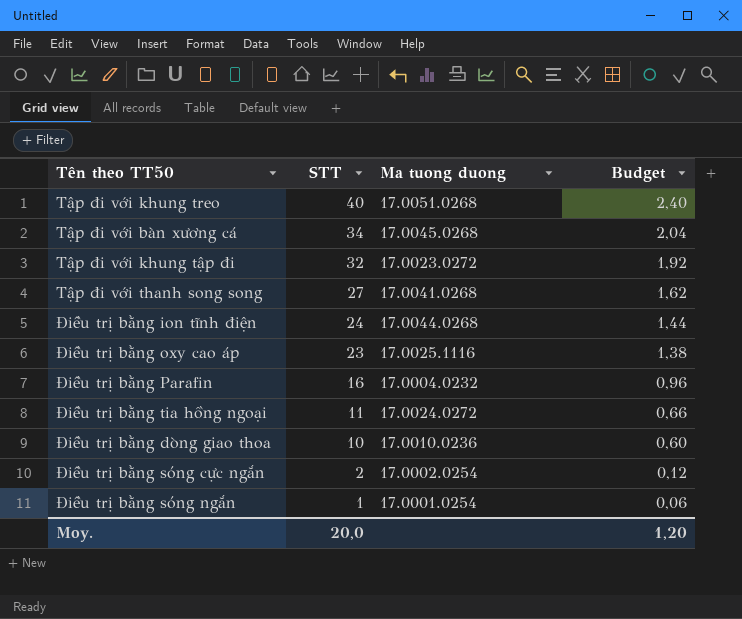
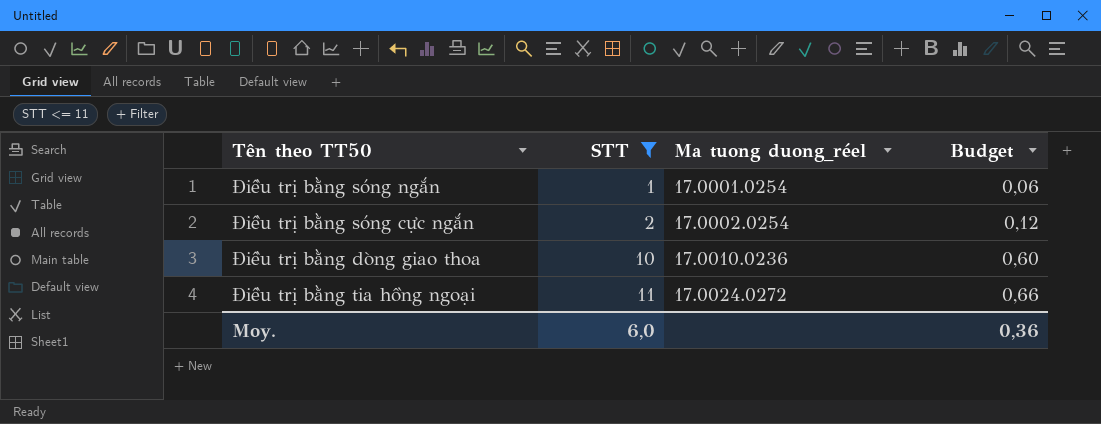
filter: none -> STT <= 11
row order: STT descending -> STT ascending
column name: Ma tuong duong -> Ma tuong duong_réel
Moy. | STT: 20,0 -> 6,0
Moy. | Budget: 1,20 -> 0,36

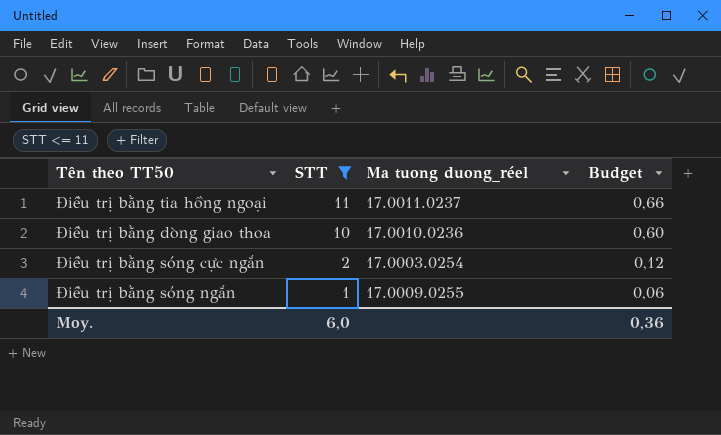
row order: STT ascending -> STT descending
Điều trị bằng tia hồng ngoại | Ma tuong duong_réel: 17.0024.0272 -> 17.0011.0237
Điều trị bằng sóng cực ngắn | Ma tuong duong_réel: 17.0002.0254 -> 17.0003.0254
Điều trị bằng sóng ngắn | Ma tuong duong_réel: 17.0001.0254 -> 17.0009.0255

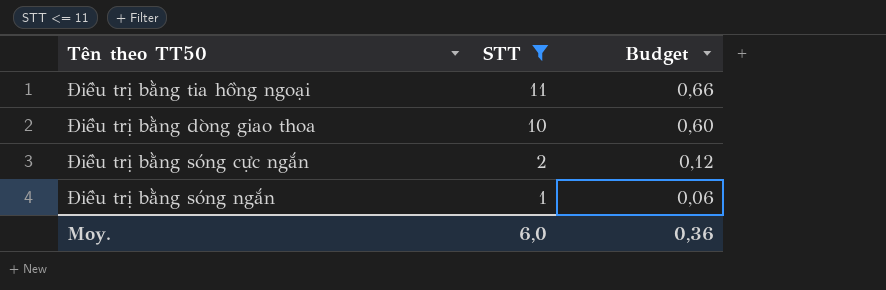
column Ma tuong duong_réel | position: 3 -> none

